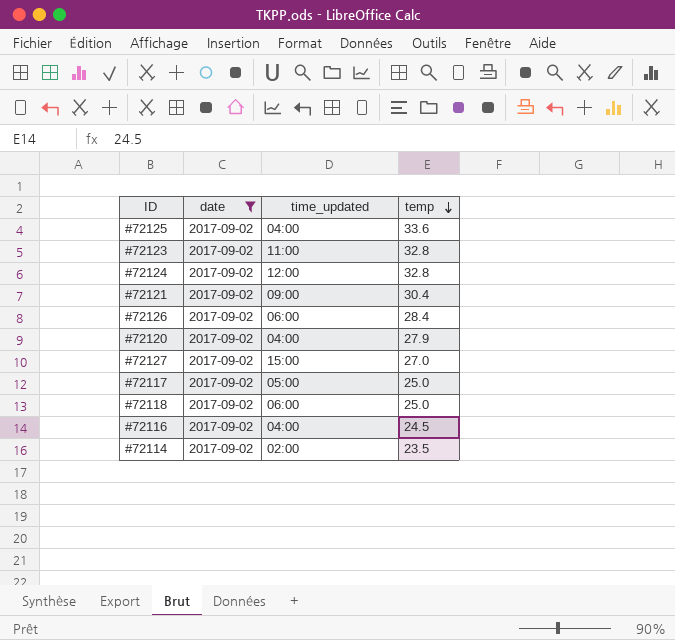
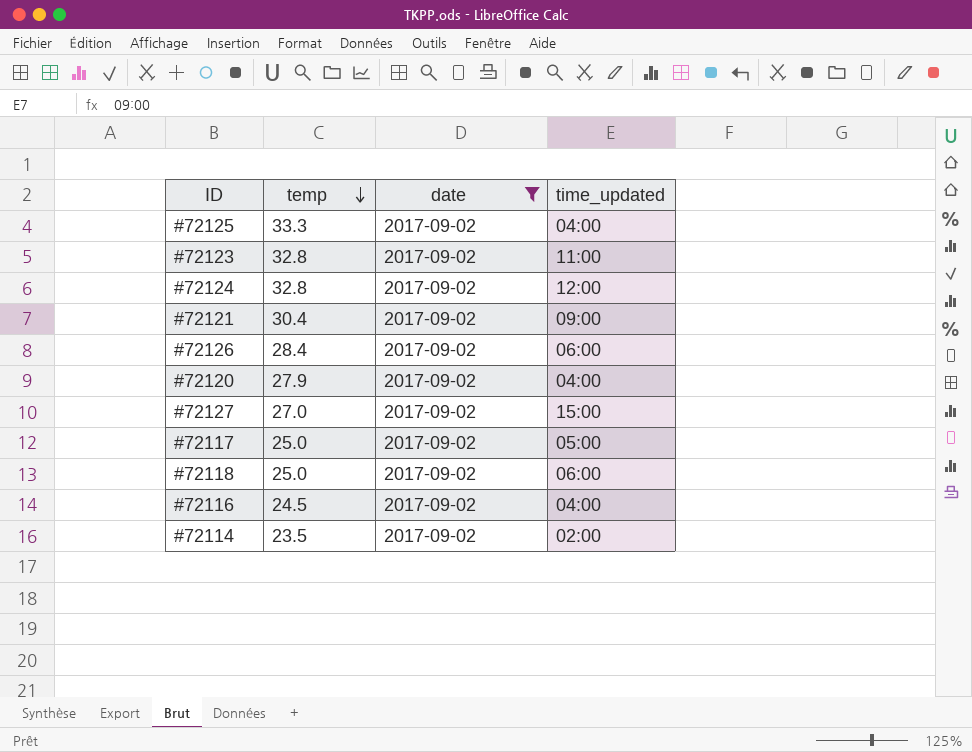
column temp | position: 4 -> 2
#72125 | temp: 33.6 -> 33.3

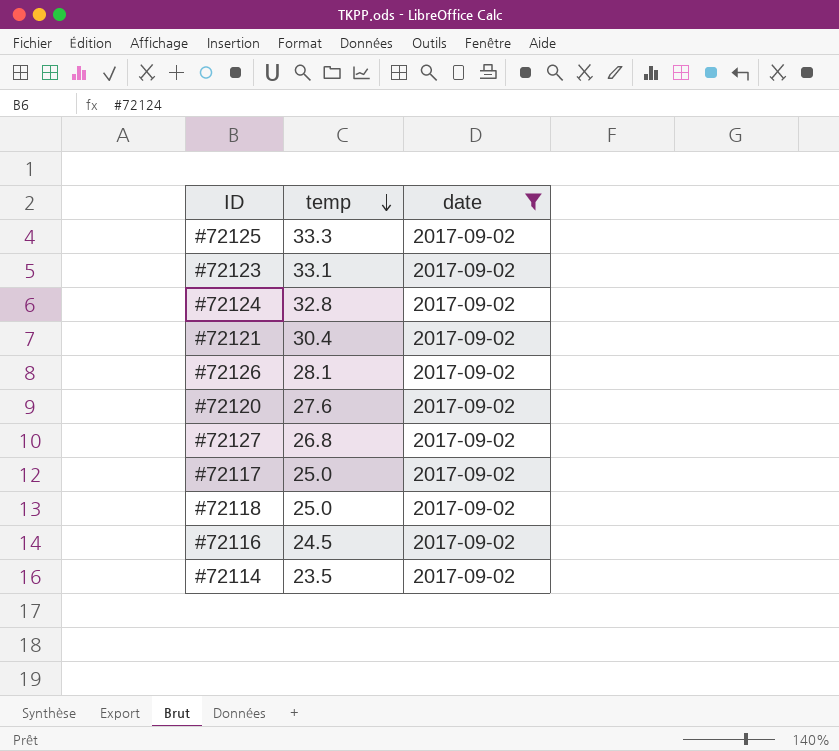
column time_updated | position: 4 -> none
#72123 | temp: 32.8 -> 33.1
#72126 | temp: 28.4 -> 28.1
#72120 | temp: 27.9 -> 27.6
#72127 | temp: 27.0 -> 26.8

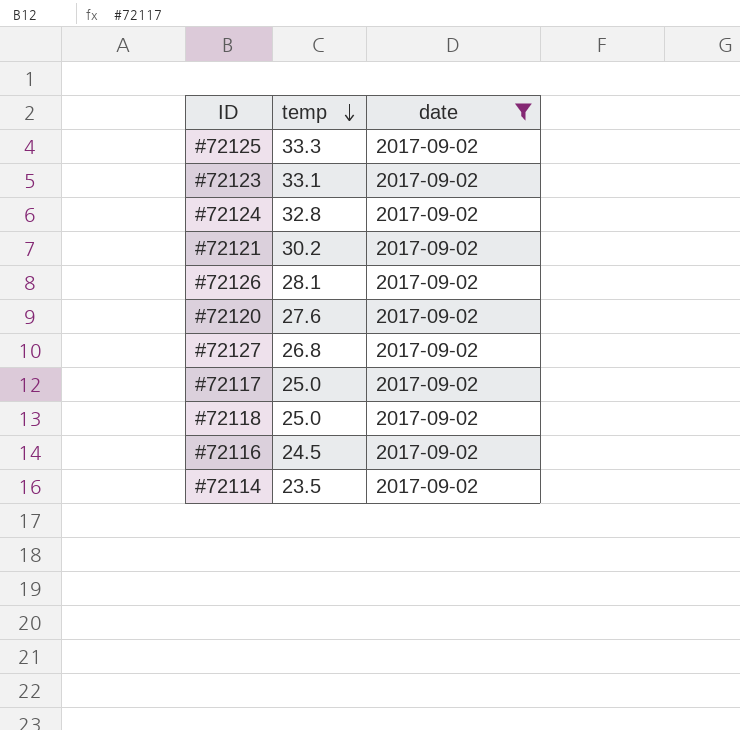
#72121 | temp: 30.4 -> 30.2

